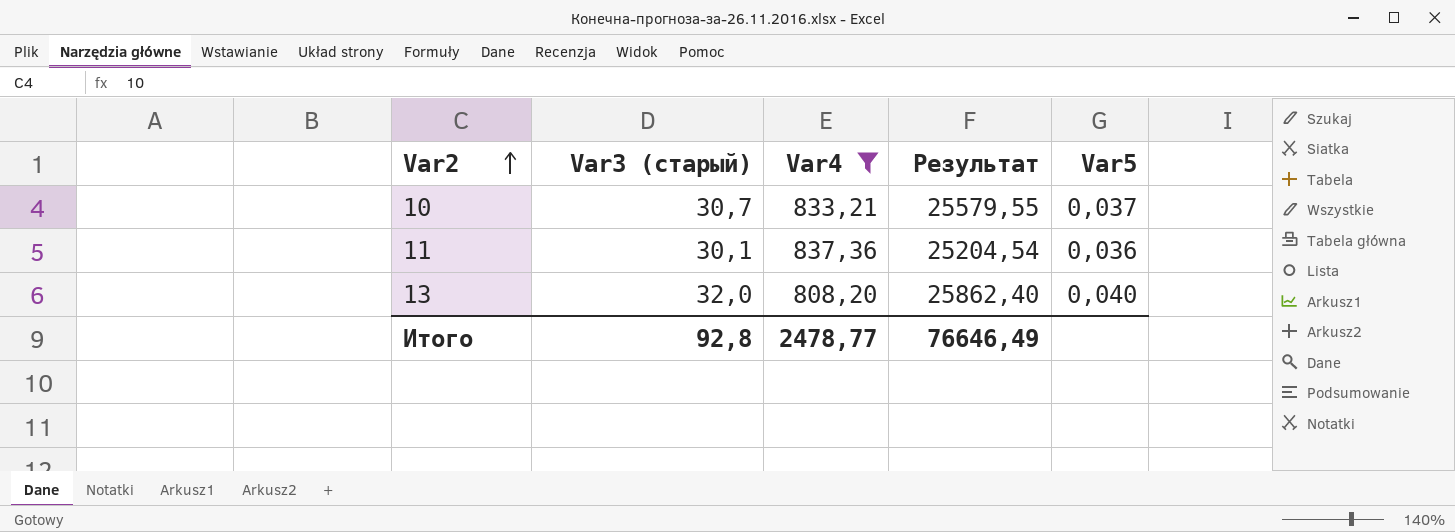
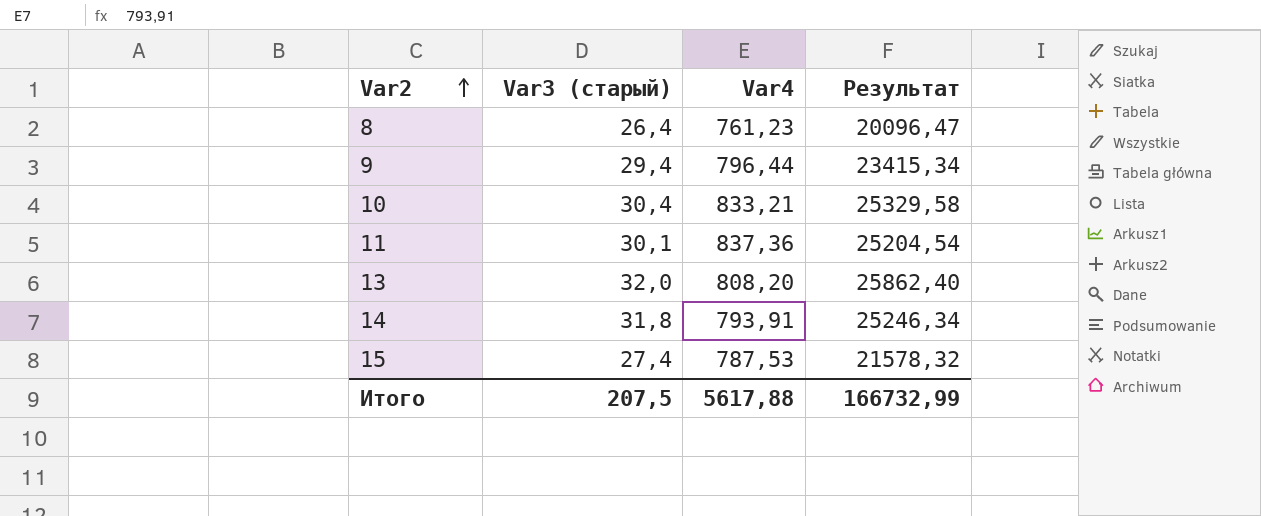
filter: Var4 >= 808,20 -> none
column Var5 | formula: [Var3 (старый)] / [Var4] -> none
10 | Var3 (старый): 30,7 -> 30,4
10 | Результат: 25579,55 -> 25329,58
Итого | Var3 (старый): 92,8 -> 207,5
Итого | Var4: 2478,77 -> 5617,88
Итого | Результат: 76646,49 -> 166732,99

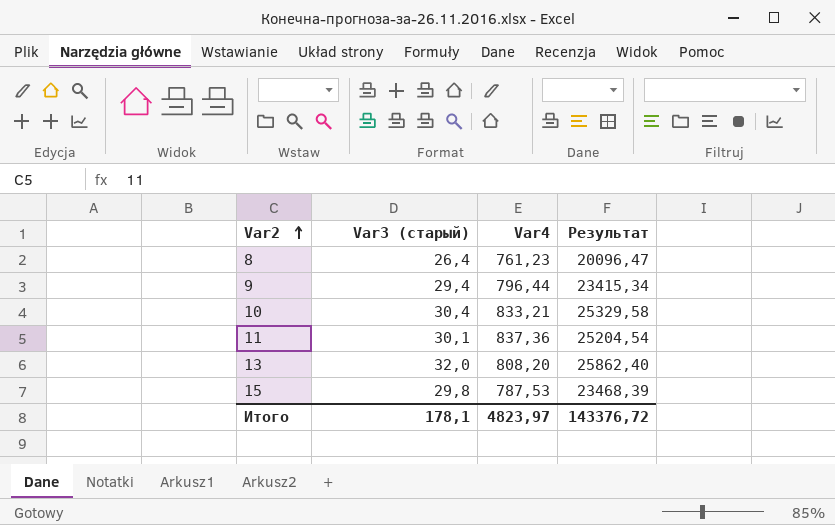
row 14: 31,8 | 793,91 | 25246,34 -> none
15 | Var3 (старый): 27,4 -> 29,8
15 | Результат: 21578,32 -> 23468,39
Итого | Var3 (старый): 207,5 -> 178,1
Итого | Var4: 5617,88 -> 4823,97
Итого | Результат: 166732,99 -> 143376,72

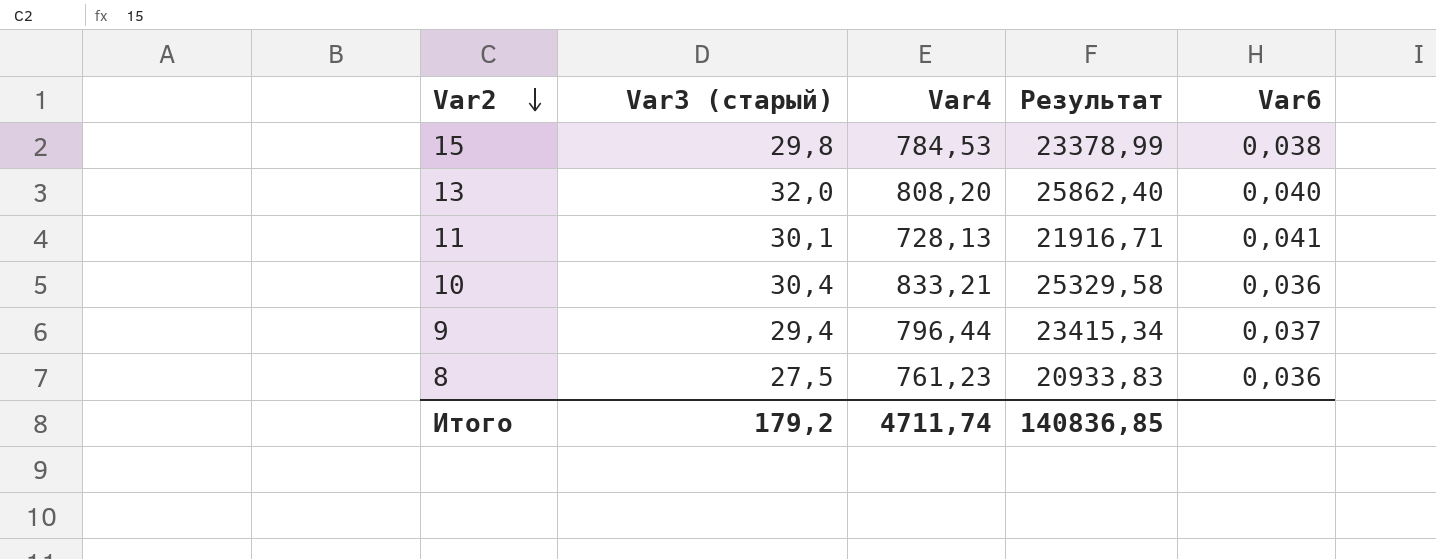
row order: Var2 ascending -> Var2 descending
column Var6 | formula: none -> [Var3 (старый)] / [Var4]
15 | Var4: 787,53 -> 784,53
15 | Результат: 23468,39 -> 23378,99
11 | Var4: 837,36 -> 728,13
11 | Результат: 25204,54 -> 21916,71
8 | Var3 (старый): 26,4 -> 27,5
8 | Результат: 20096,47 -> 20933,83
Итого | Var3 (старый): 178,1 -> 179,2
Итого | Var4: 4823,97 -> 4711,74
Итого | Результат: 143376,72 -> 140836,85

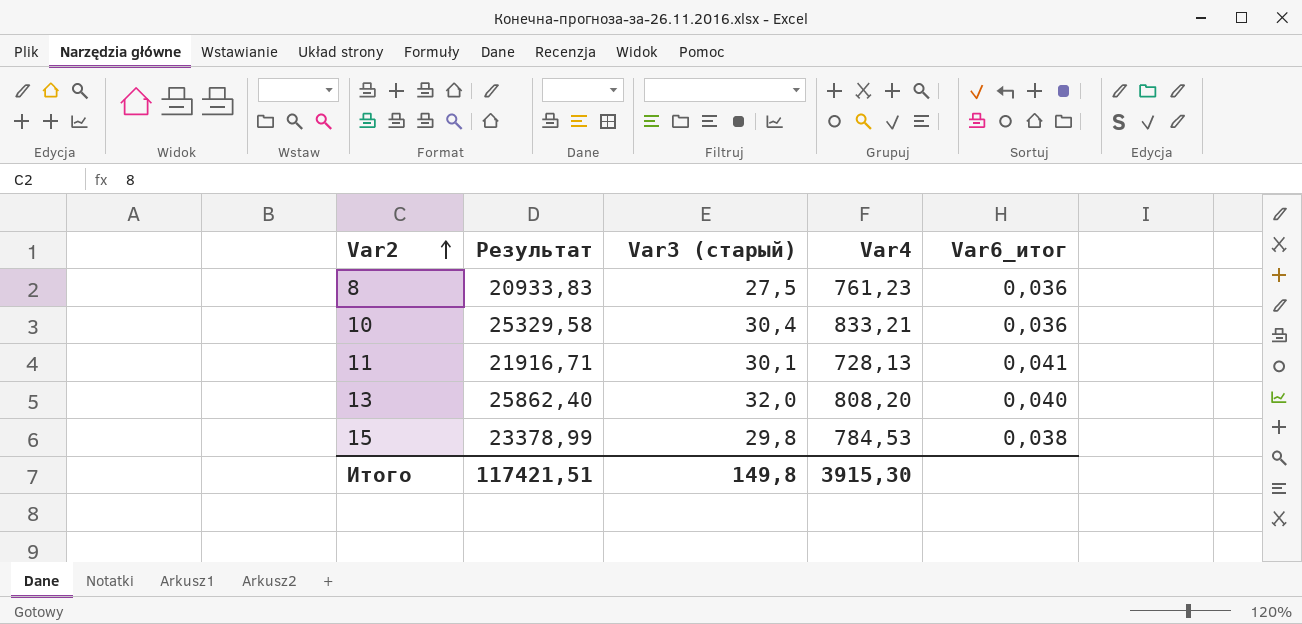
row order: Var2 descending -> Var2 ascending
column Результат | position: 4 -> 2
column name: Var6 -> Var6_итог
row 9: 29,4 | 796,44 | 23415,34 | 0,037 -> none
Итого | Результат: 140836,85 -> 117421,51
Итого | Var3 (старый): 179,2 -> 149,8
Итого | Var4: 4711,74 -> 3915,30

